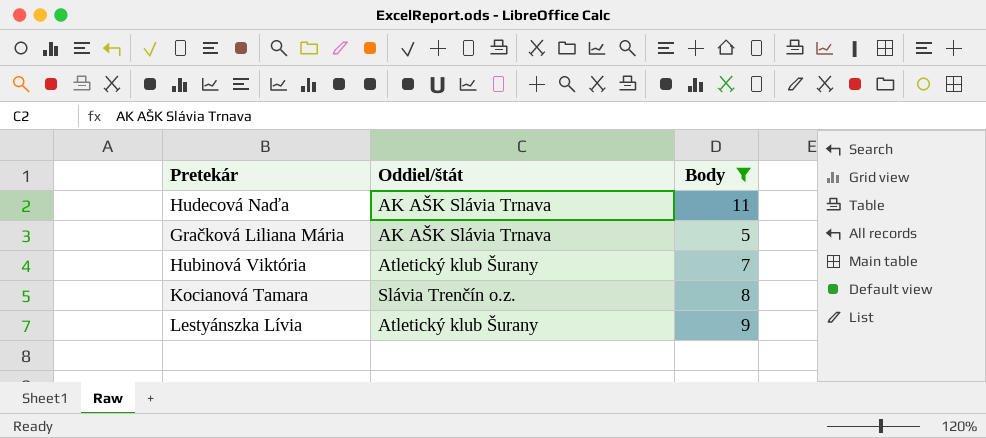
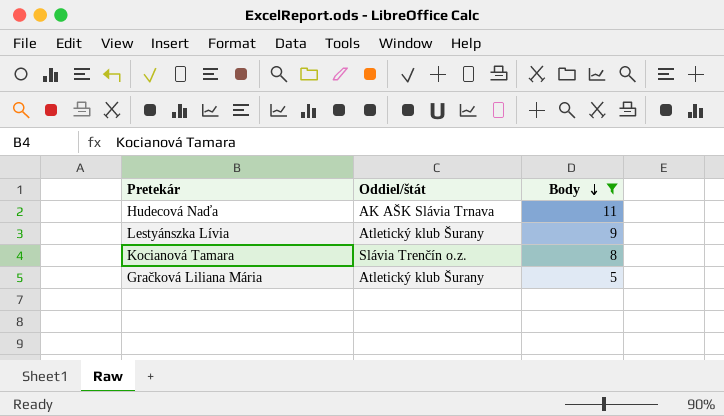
row order: none -> Body descending
row Hubinová Viktória: Atletický klub Šurany | 7 -> none
Gračková Liliana Mária | Oddiel/štát: AK AŠK Slávia Trnava -> Atletický klub Šurany

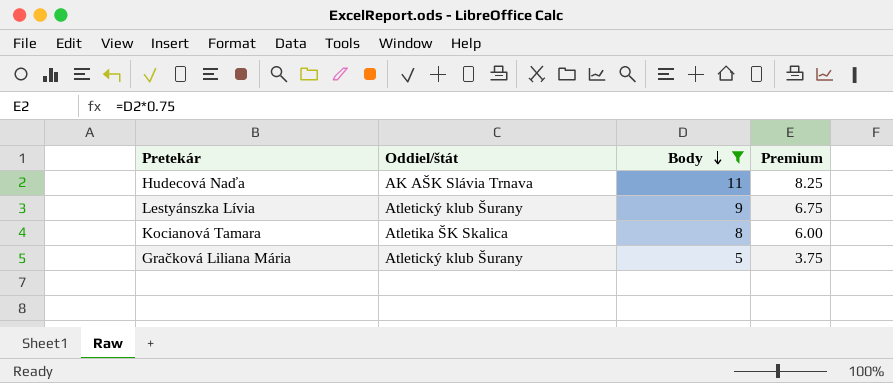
column Premium | formula: none -> [Body] * 0.75
Kocianová Tamara | Oddiel/štát: Slávia Trenčín o.z. -> Atletika ŠK Skalica

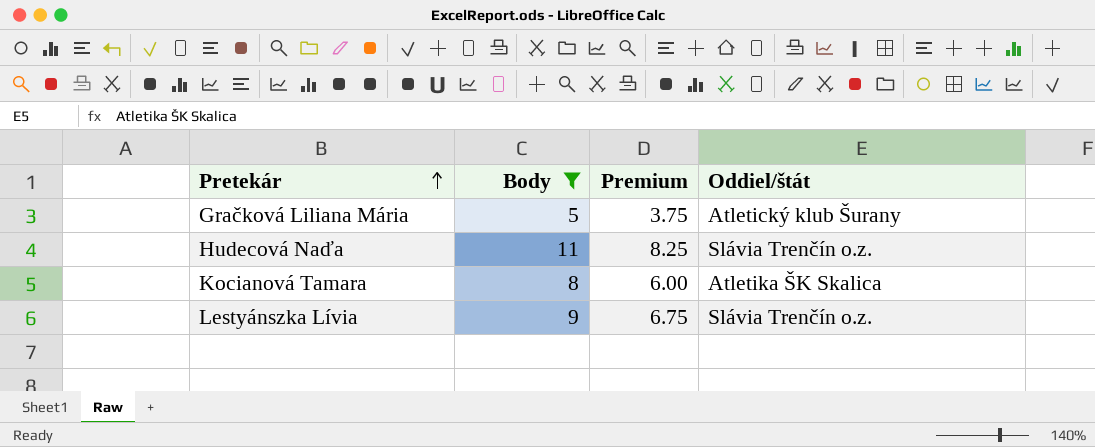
row order: Body descending -> Pretekár ascending
column Oddiel/štát | position: 2 -> 4
Hudecová Naďa | Oddiel/štát: AK AŠK Slávia Trnava -> Slávia Trenčín o.z.
Lestyánszka Lívia | Oddiel/štát: Atletický klub Šurany -> Slávia Trenčín o.z.

